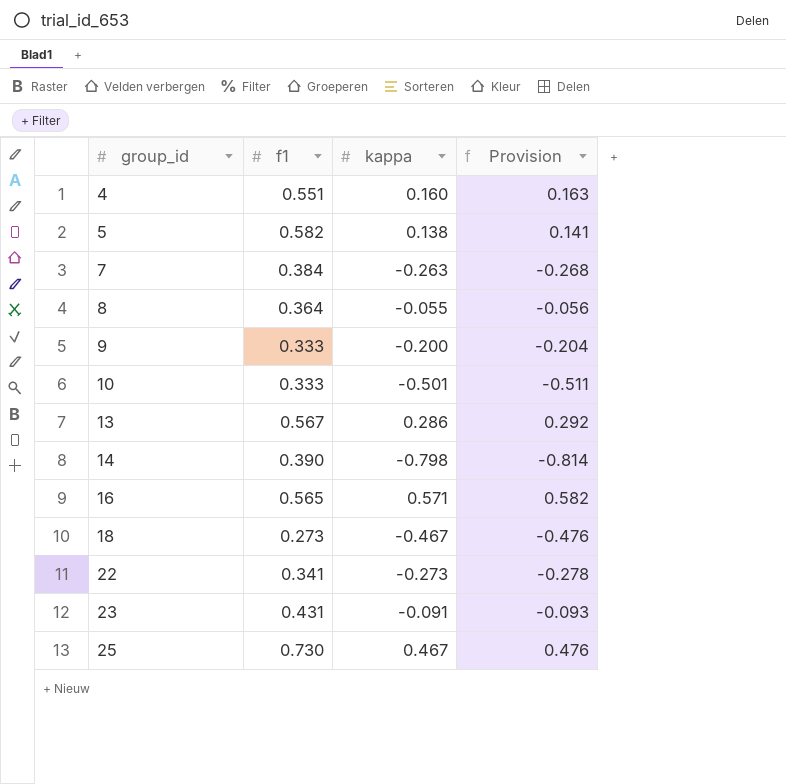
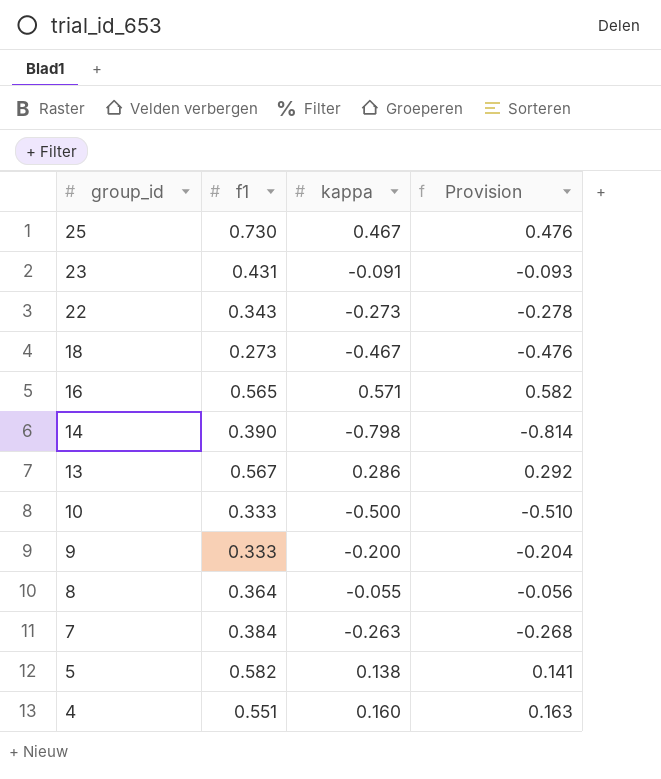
row order: group_id ascending -> group_id descending
22 | f1: 0.341 -> 0.343
10 | kappa: -0.501 -> -0.500
10 | Provision: -0.511 -> -0.510

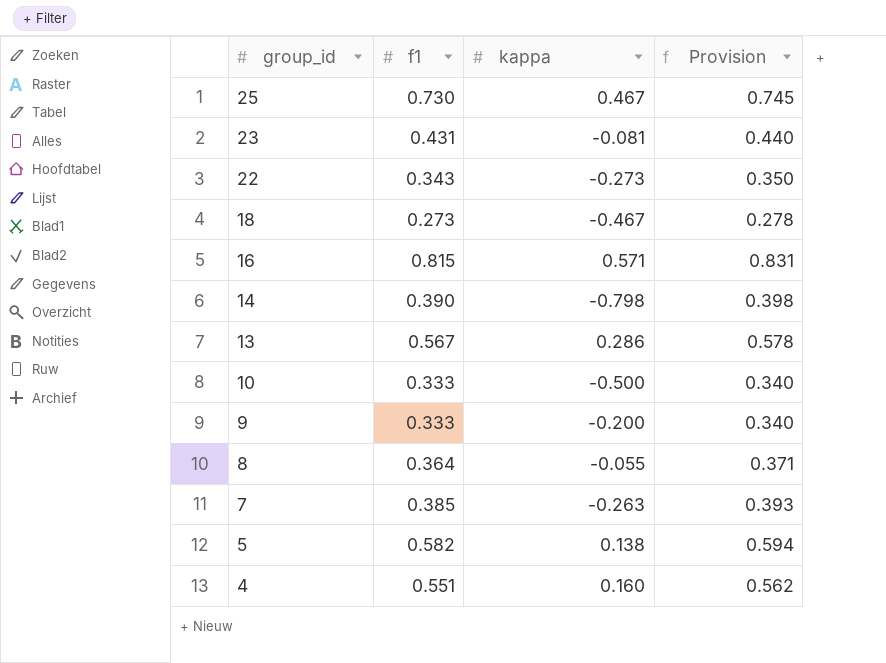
column Provision | formula: [kappa] * 1.02 -> [f1] * 1.02
23 | kappa: -0.091 -> -0.081
16 | f1: 0.565 -> 0.815
7 | f1: 0.384 -> 0.385

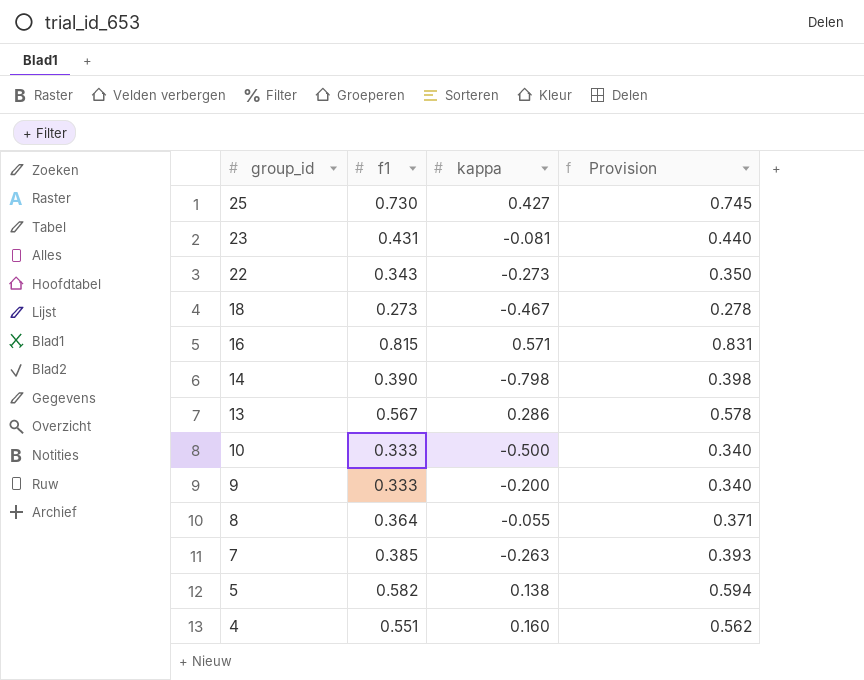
25 | kappa: 0.467 -> 0.427

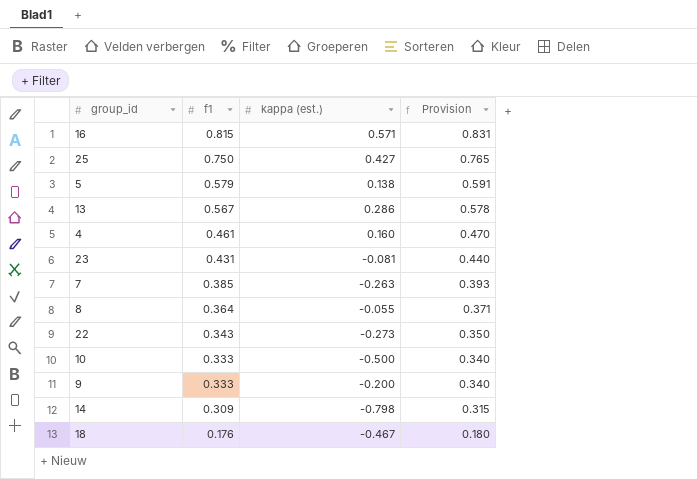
row order: group_id descending -> f1 descending
column name: kappa -> kappa (est.)
25 | f1: 0.730 -> 0.750
25 | Provision: 0.745 -> 0.765
5 | f1: 0.582 -> 0.579
5 | Provision: 0.594 -> 0.591
4 | f1: 0.551 -> 0.461
4 | Provision: 0.562 -> 0.470
14 | f1: 0.390 -> 0.309
14 | Provision: 0.398 -> 0.315
18 | f1: 0.273 -> 0.176
18 | Provision: 0.278 -> 0.180

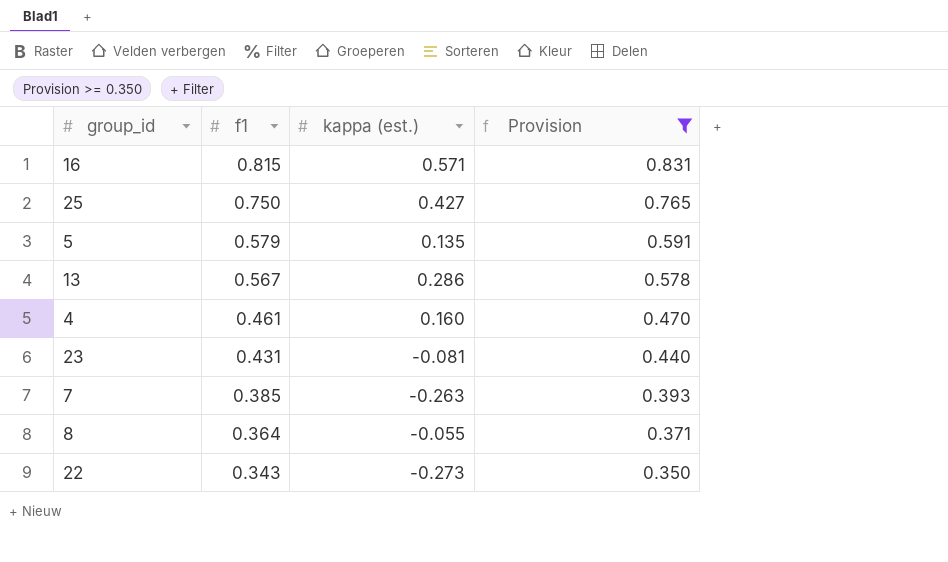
filter: none -> Provision >= 0.350
5 | kappa (est.): 0.138 -> 0.135

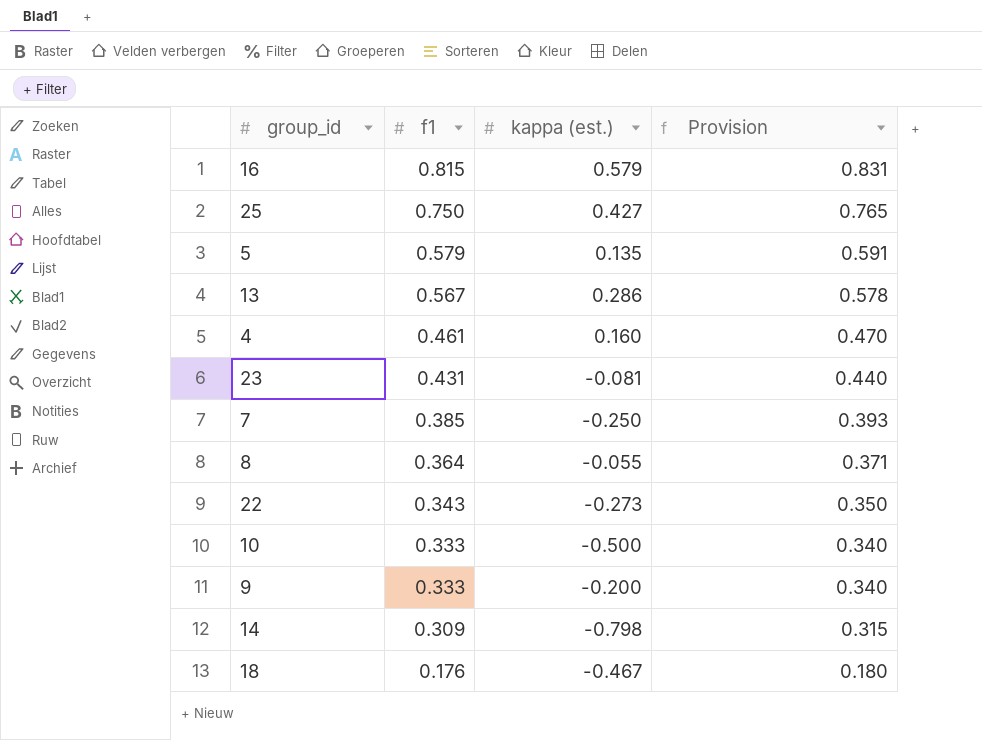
filter: Provision >= 0.350 -> none
16 | kappa (est.): 0.571 -> 0.579
7 | kappa (est.): -0.263 -> -0.250

